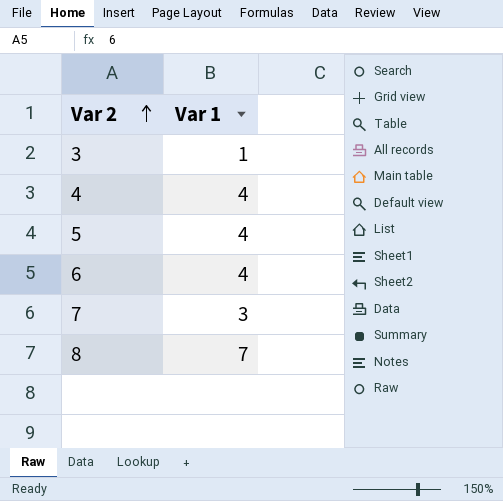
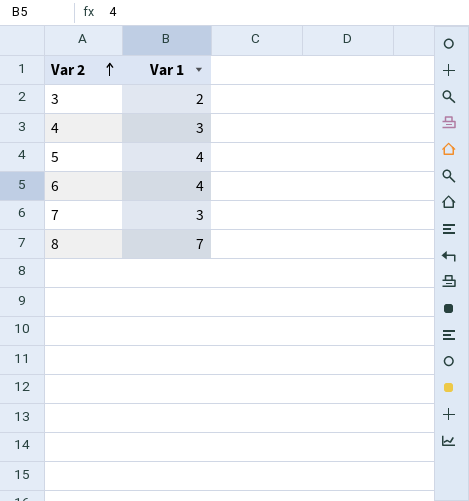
3 | Var 1: 1 -> 2
4 | Var 1: 4 -> 3

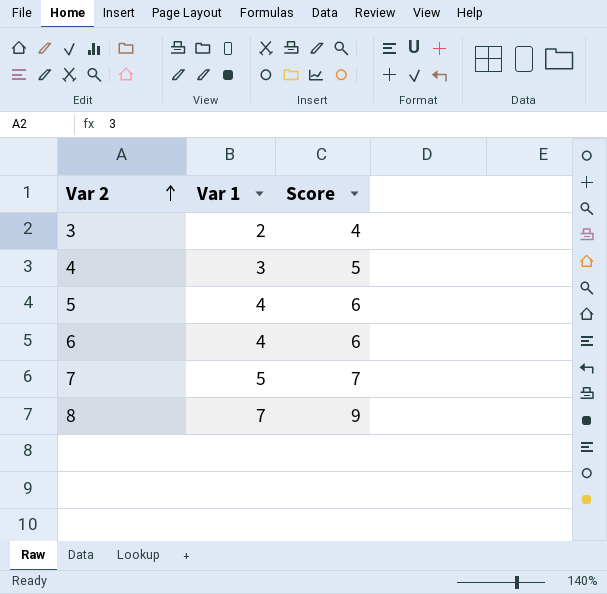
column Score | formula: none -> [Var 1] + 2
7 | Var 1: 3 -> 5

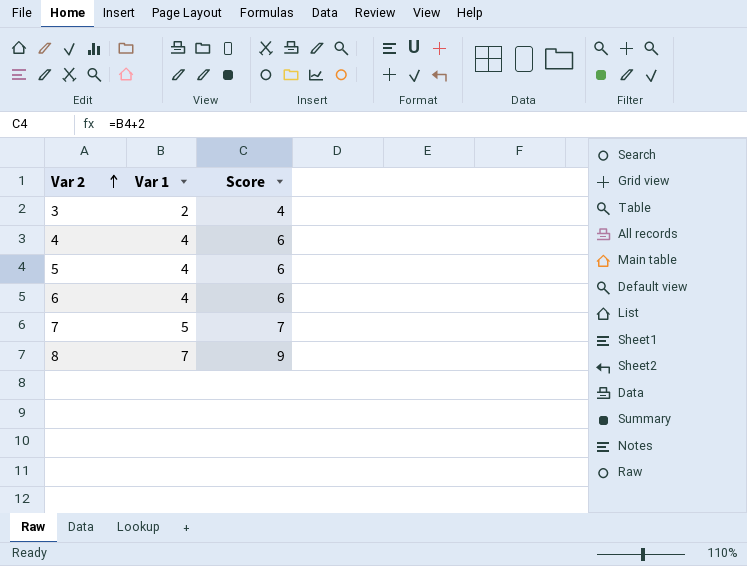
4 | Var 1: 3 -> 4
4 | Score: 5 -> 6

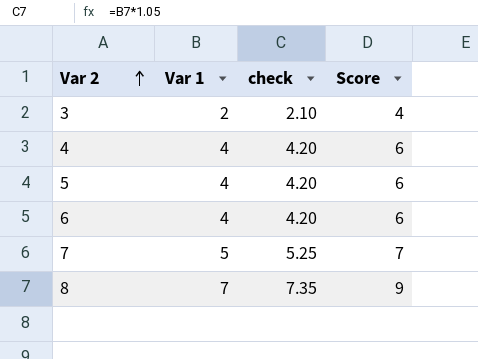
column check | formula: none -> [Var 1] * 1.05

